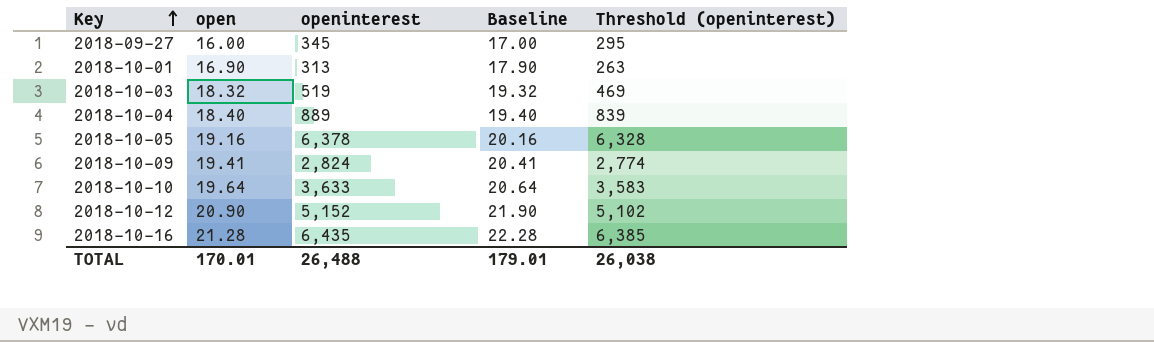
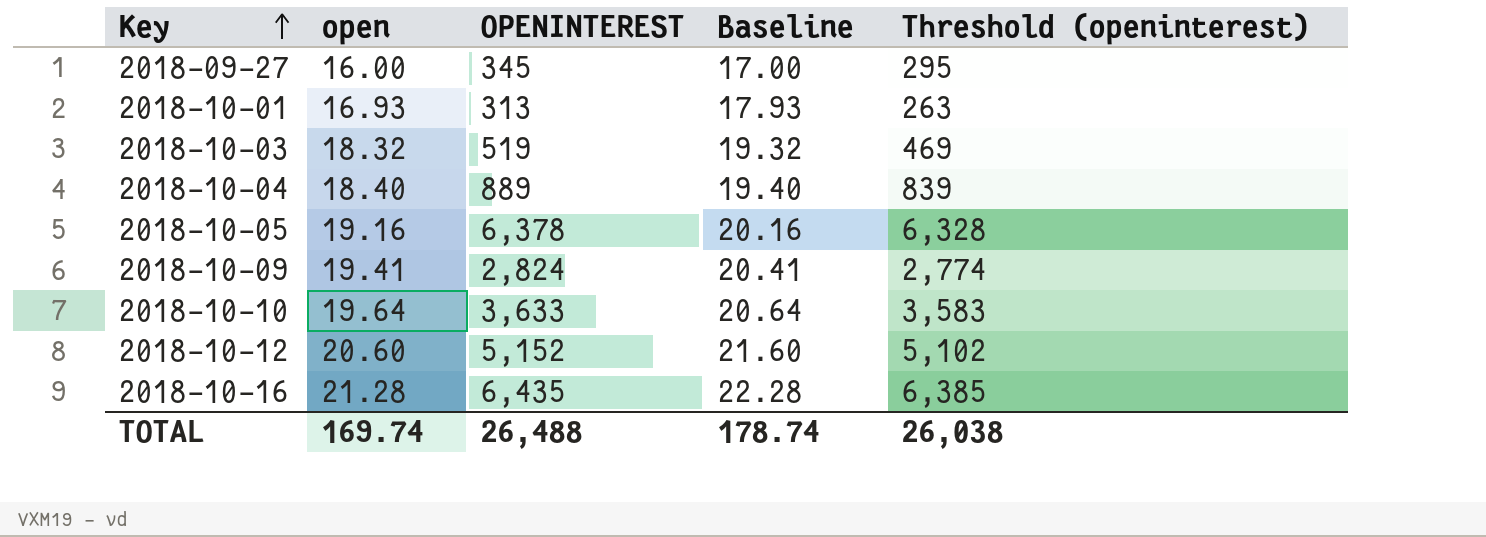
column name: openinterest -> OPENINTEREST
2018-10-01 | open: 16.90 -> 16.93
2018-10-01 | Baseline: 17.90 -> 17.93
2018-10-12 | open: 20.90 -> 20.60
2018-10-12 | Baseline: 21.90 -> 21.60
TOTAL | open: 170.01 -> 169.74
TOTAL | Baseline: 179.01 -> 178.74

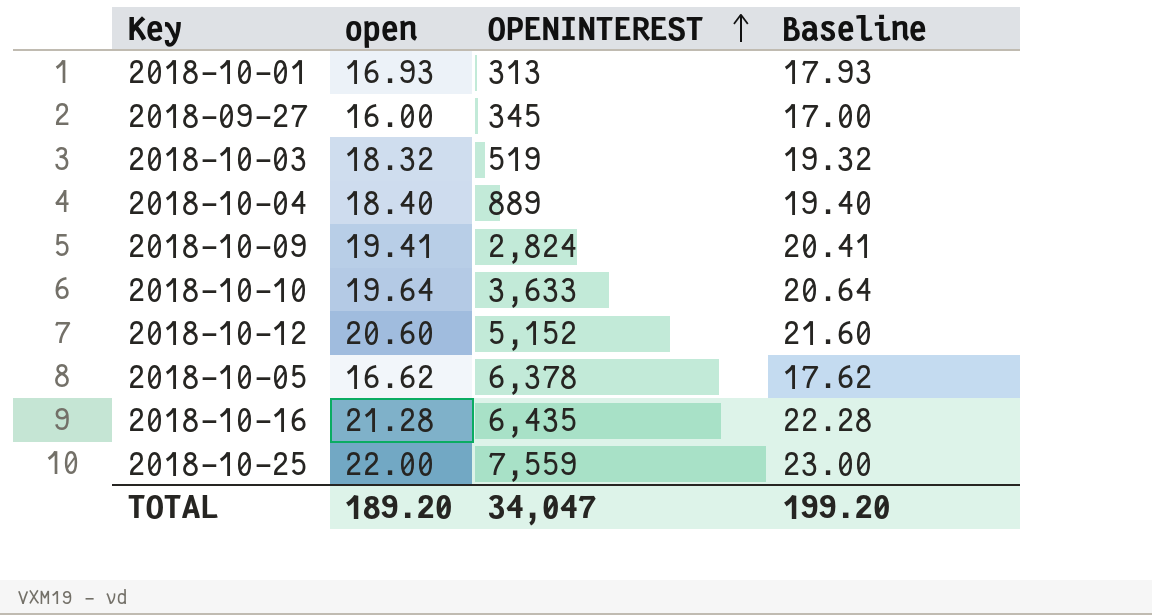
row order: Key ascending -> OPENINTEREST ascending
column Threshold (openinterest) | formula: [OPENINTEREST] - 50 -> none
2018-10-05 | open: 19.16 -> 16.62
2018-10-05 | Baseline: 20.16 -> 17.62
row 2018-10-25: none -> 22.00 | 7,559 | 23.00
TOTAL | open: 169.74 -> 189.20
TOTAL | OPENINTEREST: 26,488 -> 34,047
TOTAL | Baseline: 178.74 -> 199.20

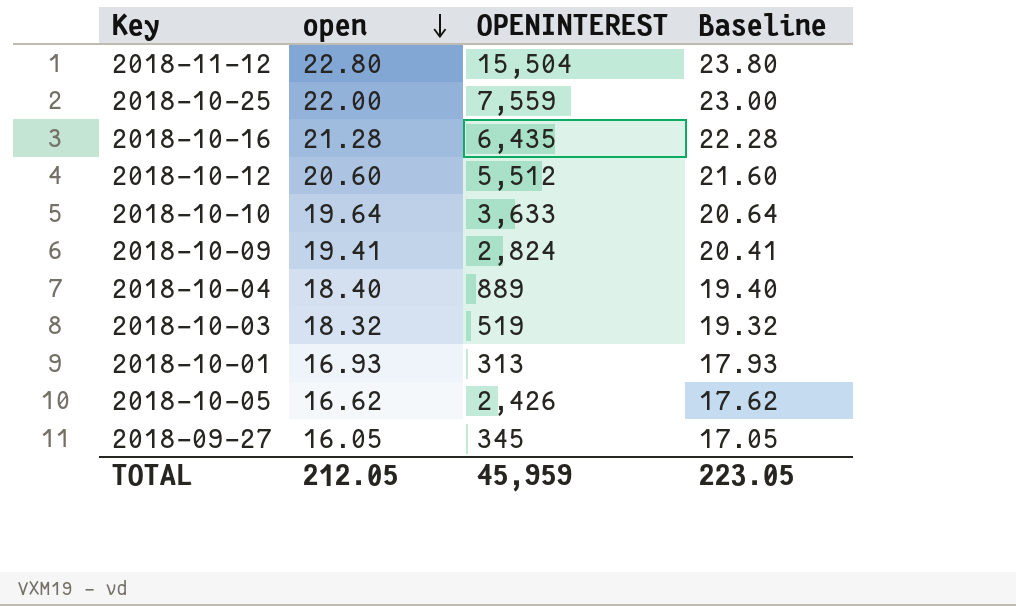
row order: OPENINTEREST ascending -> open descending
row 2018-11-12: none -> 22.80 | 15,504 | 23.80
2018-10-12 | OPENINTEREST: 5,152 -> 5,512
2018-10-05 | OPENINTEREST: 6,378 -> 2,426
2018-09-27 | open: 16.00 -> 16.05
2018-09-27 | Baseline: 17.00 -> 17.05
TOTAL | open: 189.20 -> 212.05
TOTAL | OPENINTEREST: 34,047 -> 45,959
TOTAL | Baseline: 199.20 -> 223.05

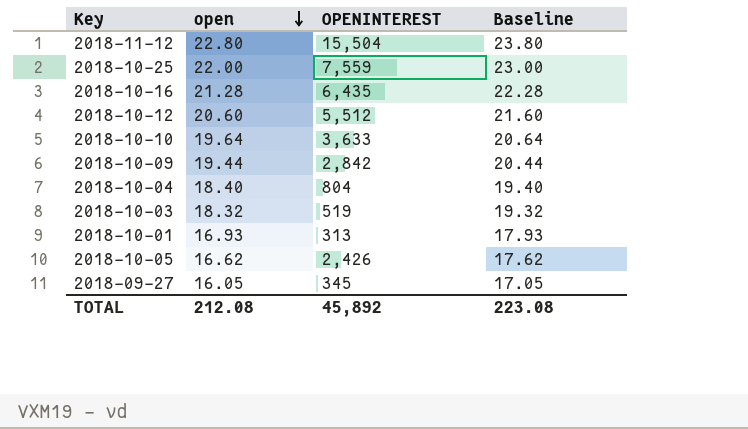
2018-10-09 | open: 19.41 -> 19.44
2018-10-09 | OPENINTEREST: 2,824 -> 2,842
2018-10-09 | Baseline: 20.41 -> 20.44
2018-10-04 | OPENINTEREST: 889 -> 804
TOTAL | open: 212.05 -> 212.08
TOTAL | OPENINTEREST: 45,959 -> 45,892
TOTAL | Baseline: 223.05 -> 223.08

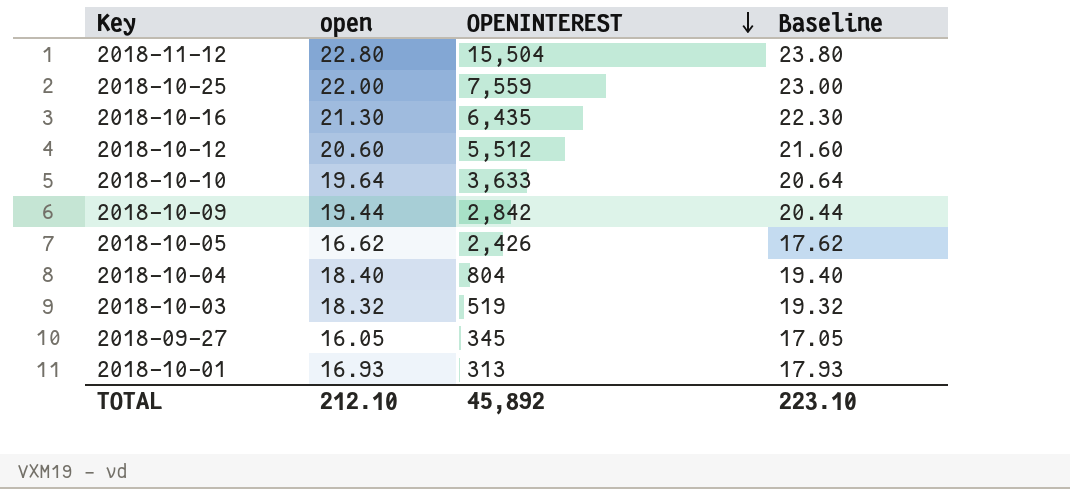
row order: open descending -> OPENINTEREST descending
2018-10-16 | open: 21.28 -> 21.30
2018-10-16 | Baseline: 22.28 -> 22.30
TOTAL | open: 212.08 -> 212.10
TOTAL | Baseline: 223.08 -> 223.10

